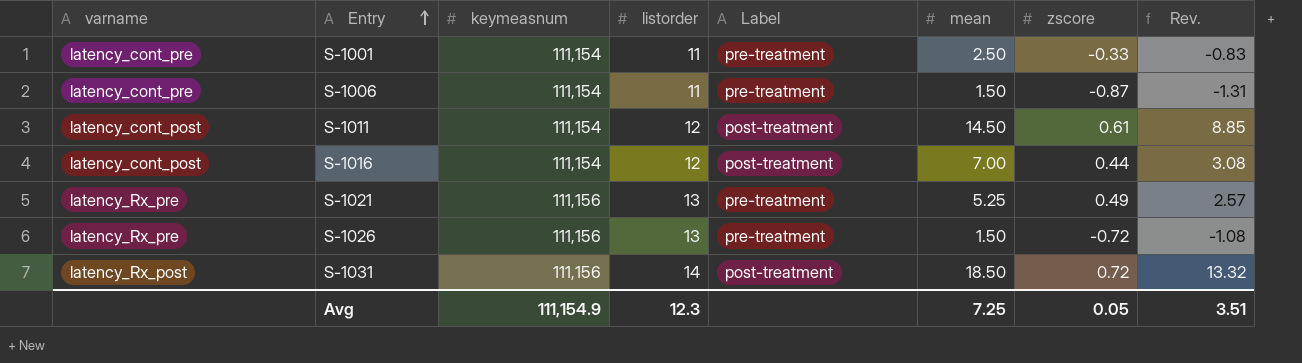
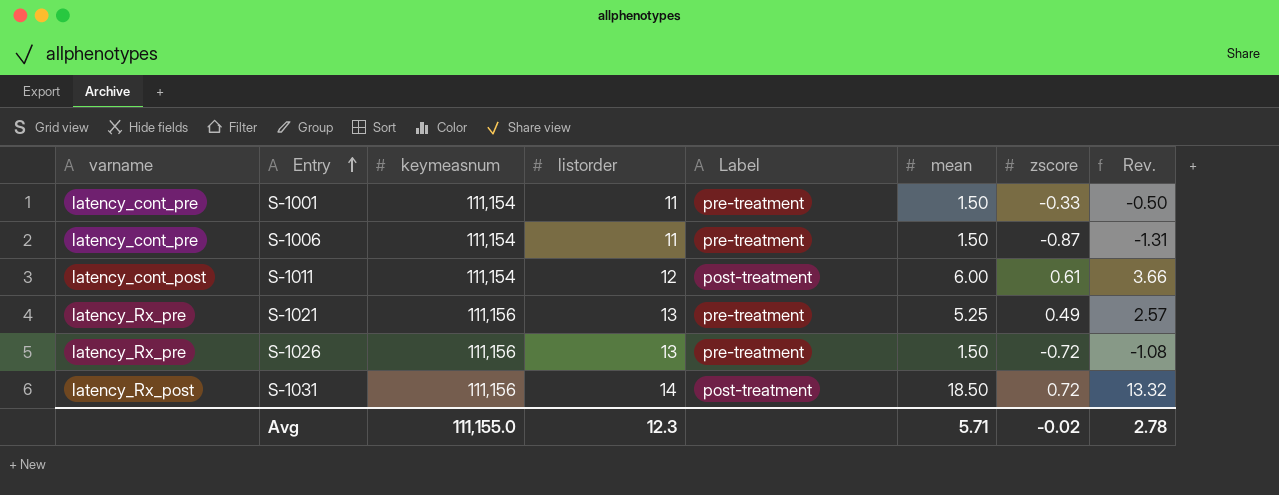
row S-1016: latency_cont_post | 111,154 | 12 | post-treatment | 7.00 | 0.44 | 3.08 -> none
S-1001 | mean: 2.50 -> 1.50
S-1001 | Rev.: -0.83 -> -0.50
S-1011 | mean: 14.50 -> 6.00
S-1011 | Rev.: 8.85 -> 3.66
Avg | keymeasnum: 111,154.9 -> 111,155.0
Avg | mean: 7.25 -> 5.71
Avg | zscore: 0.05 -> -0.02
Avg | Rev.: 3.51 -> 2.78

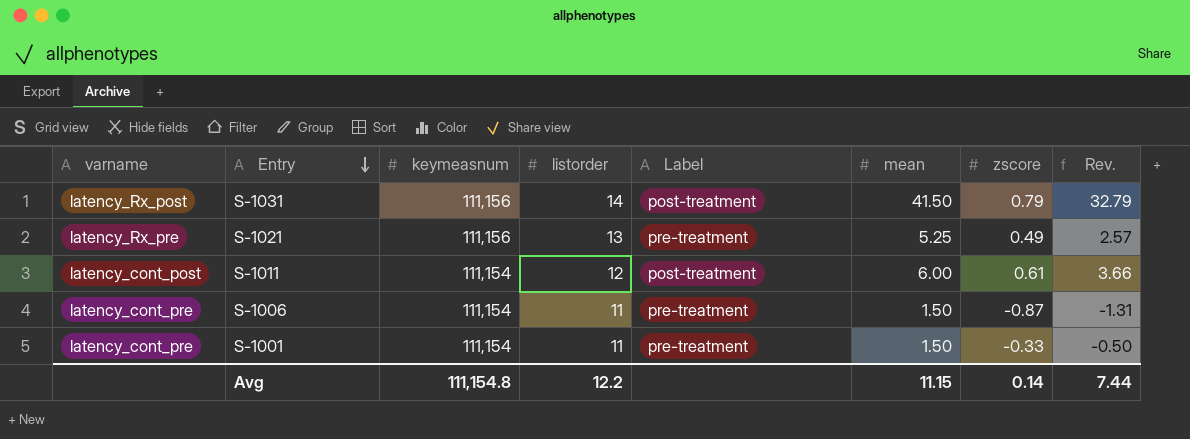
row order: Entry ascending -> Entry descending
row S-1026: latency_Rx_pre | 111,156 | 13 | pre-treatment | 1.50 | -0.72 | -1.08 -> none
S-1031 | mean: 18.50 -> 41.50
S-1031 | zscore: 0.72 -> 0.79
S-1031 | Rev.: 13.32 -> 32.79
Avg | keymeasnum: 111,155.0 -> 111,154.8
Avg | listorder: 12.3 -> 12.2
Avg | mean: 5.71 -> 11.15
Avg | zscore: -0.02 -> 0.14
Avg | Rev.: 2.78 -> 7.44

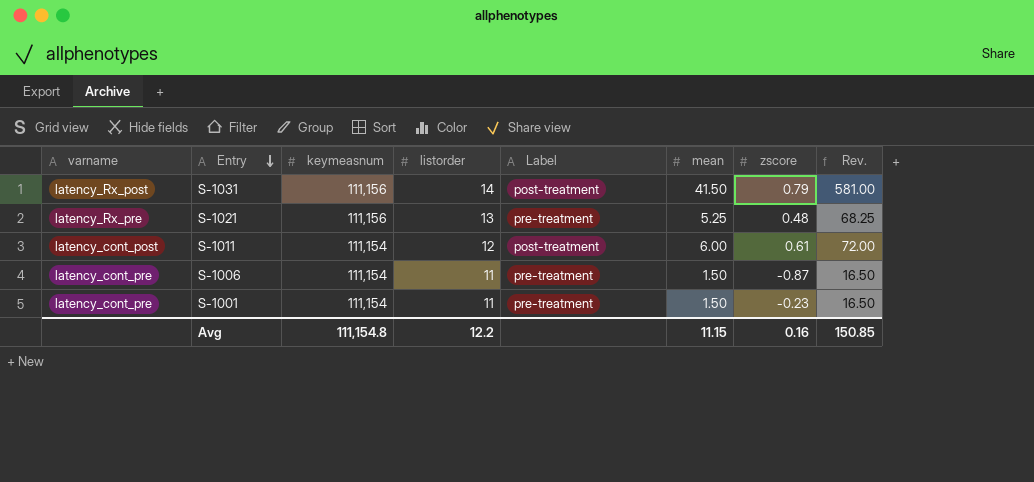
column Rev. | formula: [mean] * [zscore] -> [listorder] * [mean]
S-1021 | zscore: 0.49 -> 0.48
S-1001 | zscore: -0.33 -> -0.23
Avg | zscore: 0.14 -> 0.16
Avg | Rev.: 7.44 -> 150.85

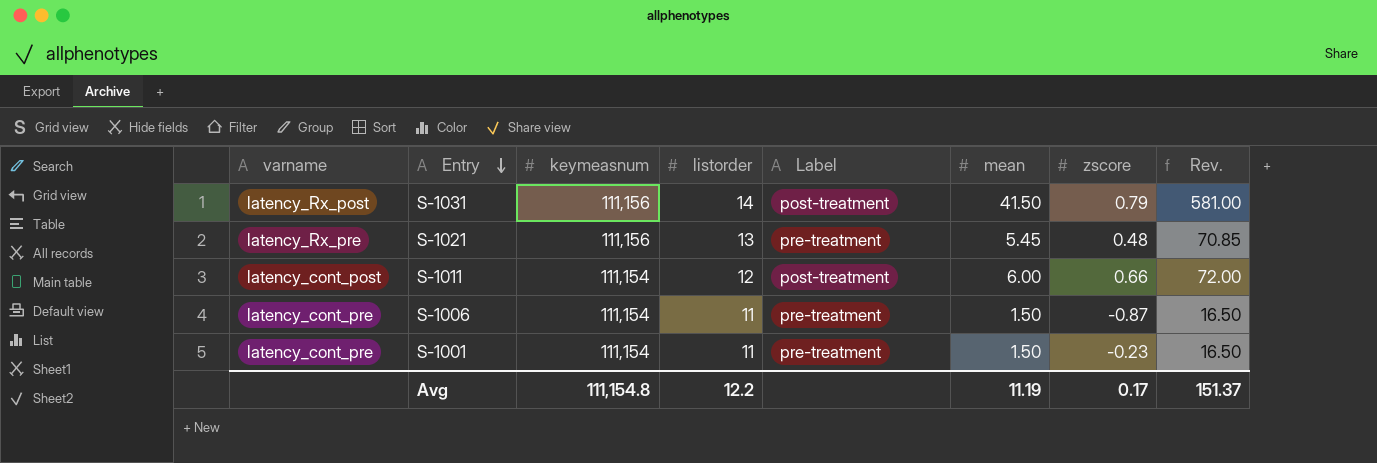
S-1021 | mean: 5.25 -> 5.45
S-1021 | Rev.: 68.25 -> 70.85
S-1011 | zscore: 0.61 -> 0.66
Avg | mean: 11.15 -> 11.19
Avg | zscore: 0.16 -> 0.17
Avg | Rev.: 150.85 -> 151.37

